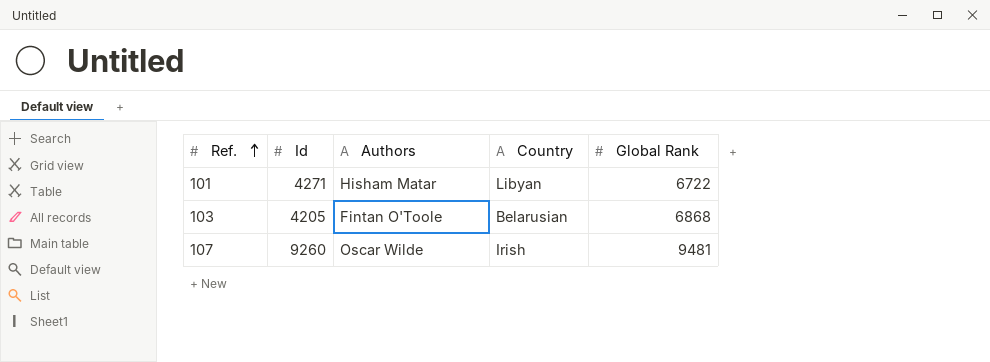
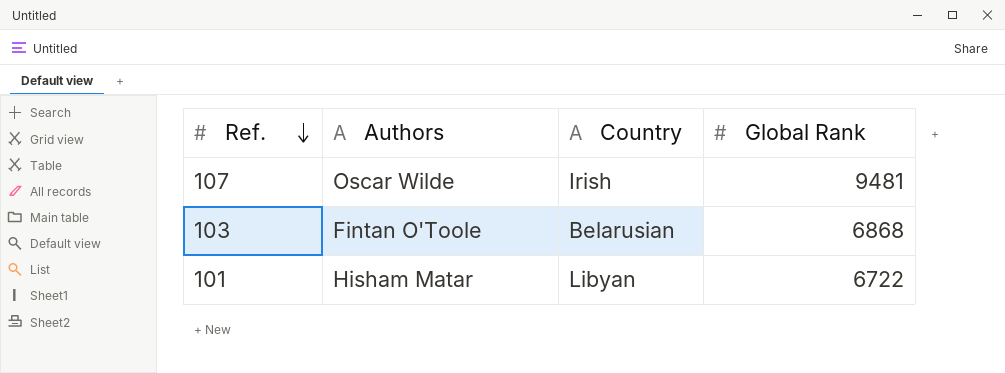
row order: Ref. ascending -> Ref. descending
column Id | position: 2 -> none

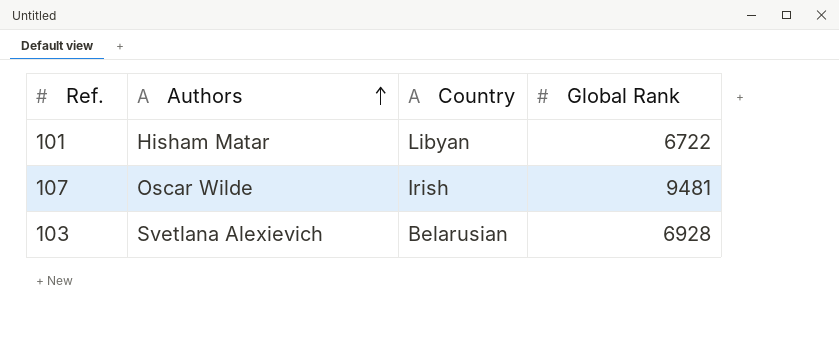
row order: Ref. descending -> Authors ascending
103 | Authors: Fintan O'Toole -> Svetlana Alexievich
103 | Global Rank: 6868 -> 6928

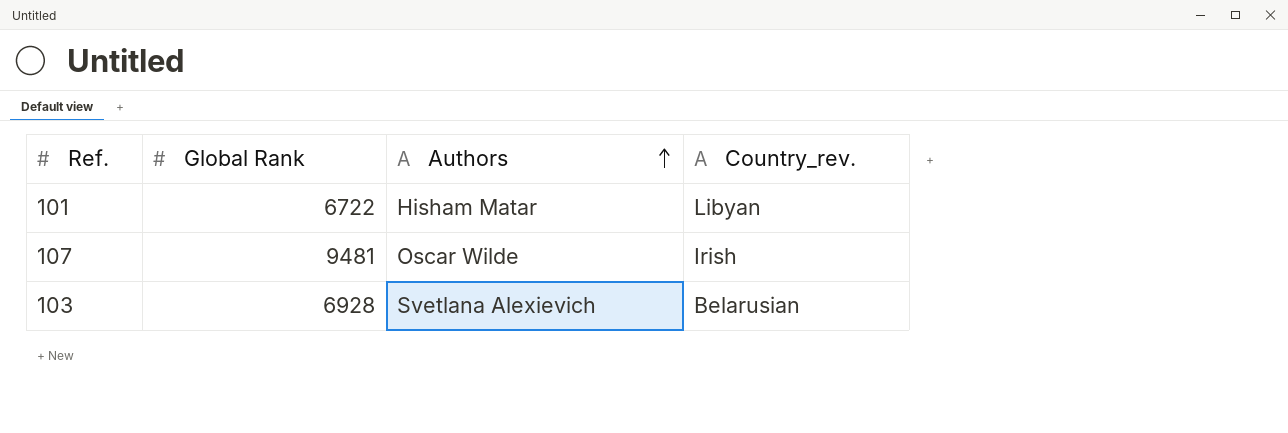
column Global Rank | position: 4 -> 2
column name: Country -> Country_rev.

